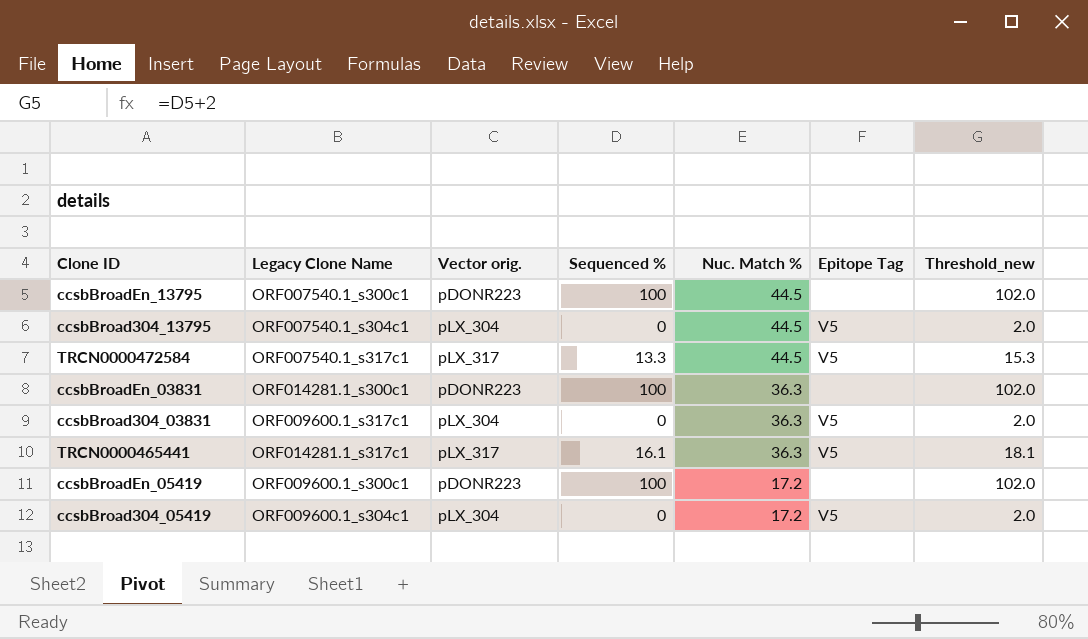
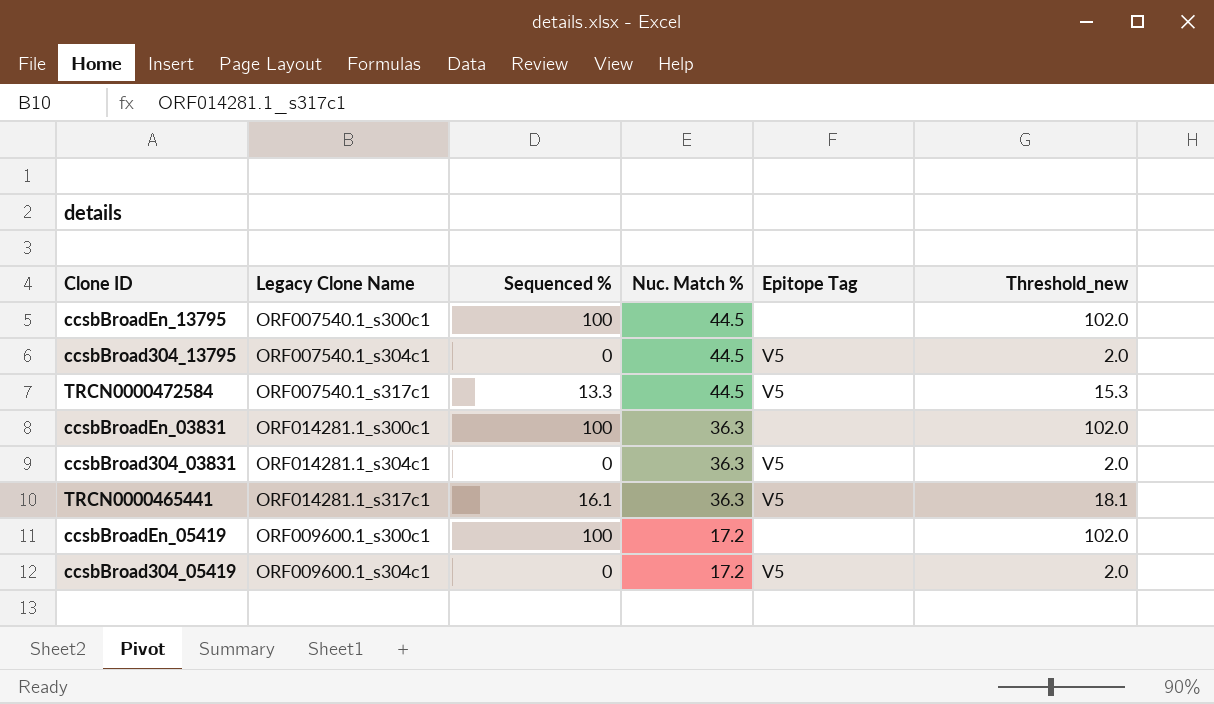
column Vector orig. | position: 3 -> none
ccsbBroad304_03831 | Legacy Clone Name: ORF009600.1_s317c1 -> ORF014281.1_s304c1

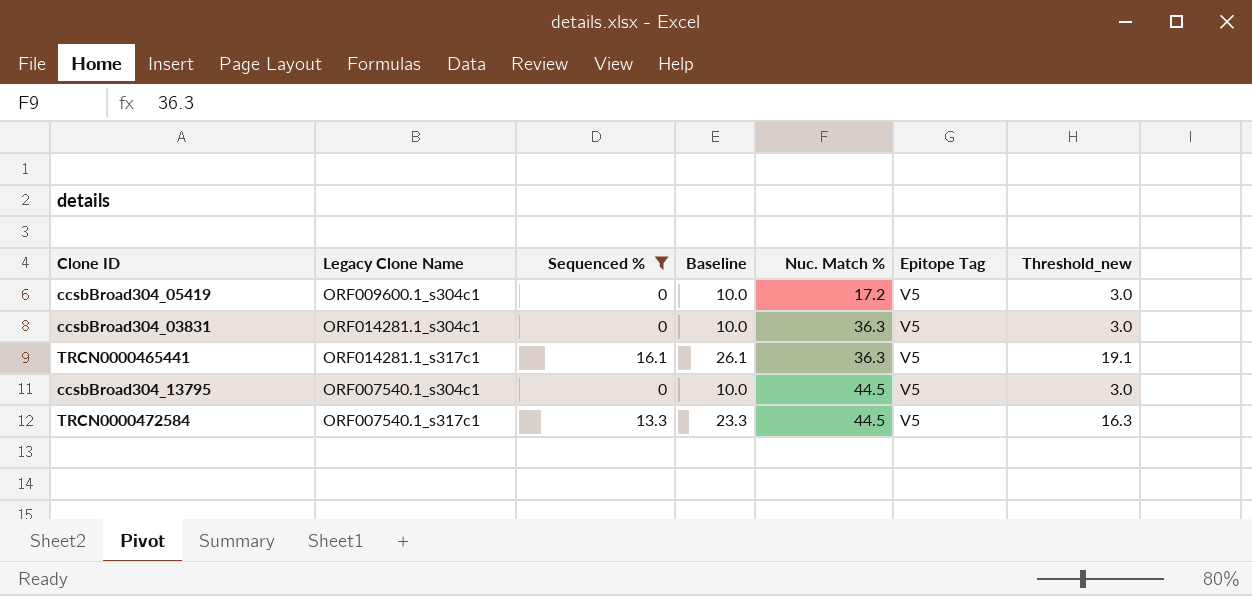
filter: none -> Sequenced % != 100
row order: Nuc. Match % descending -> Nuc. Match % ascending
column Baseline | formula: none -> [Sequenced %] + 10
column Threshold_new | formula: [Sequenced %] + 2 -> [Sequenced %] + 3

